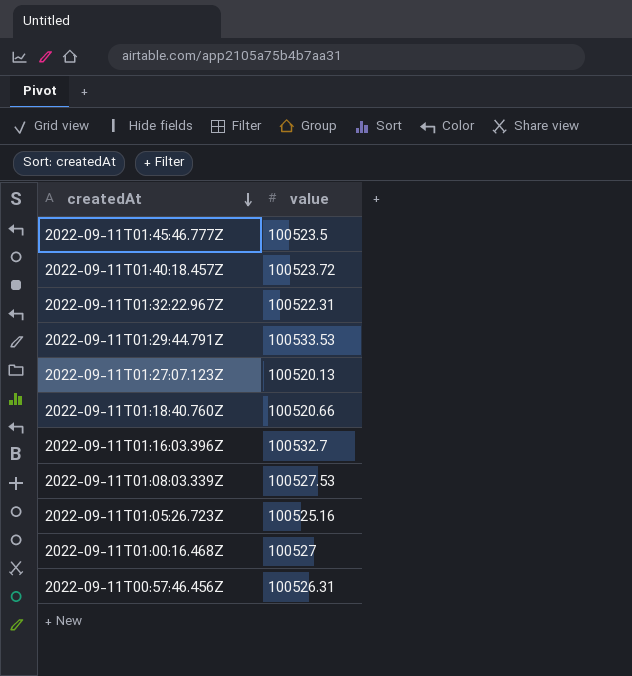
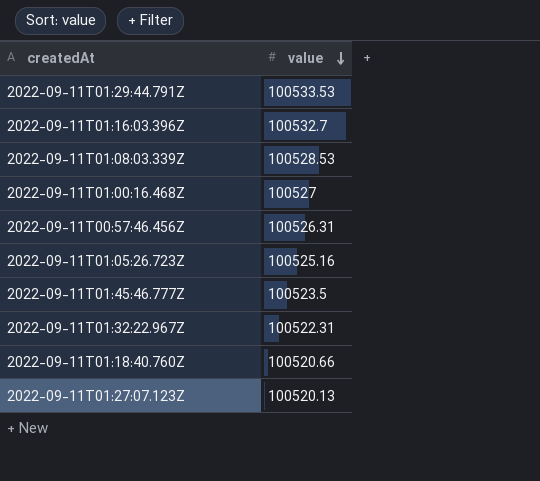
row order: createdAt descending -> value descending
row 2022-09-11T01:40:18.457Z: 100523.72 -> none
2022-09-11T01:08:03.339Z | value: 100527.53 -> 100528.53

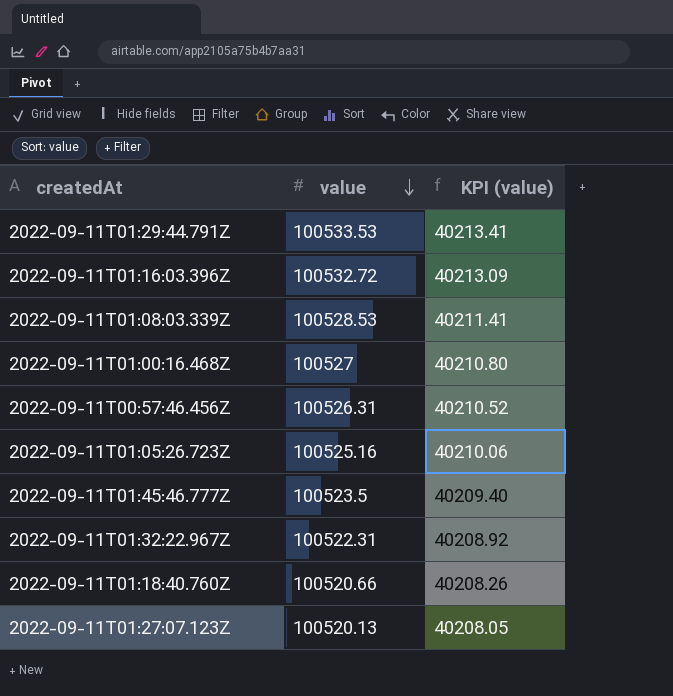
column KPI (value) | formula: none -> [value] * 0.4
2022-09-11T01:16:03.396Z | value: 100532.7 -> 100532.72

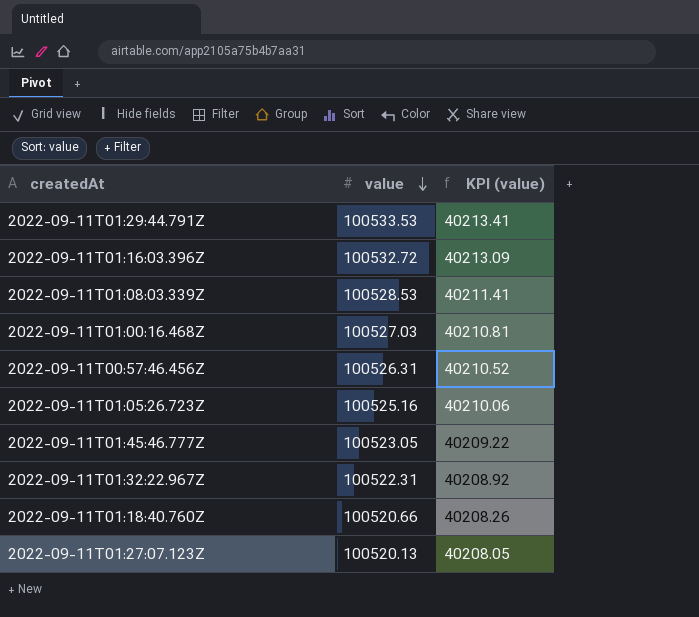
2022-09-11T01:00:16.468Z | value: 100527 -> 100527.03
2022-09-11T01:00:16.468Z | KPI (value): 40210.80 -> 40210.81
2022-09-11T01:45:46.777Z | value: 100523.5 -> 100523.05
2022-09-11T01:45:46.777Z | KPI (value): 40209.40 -> 40209.22

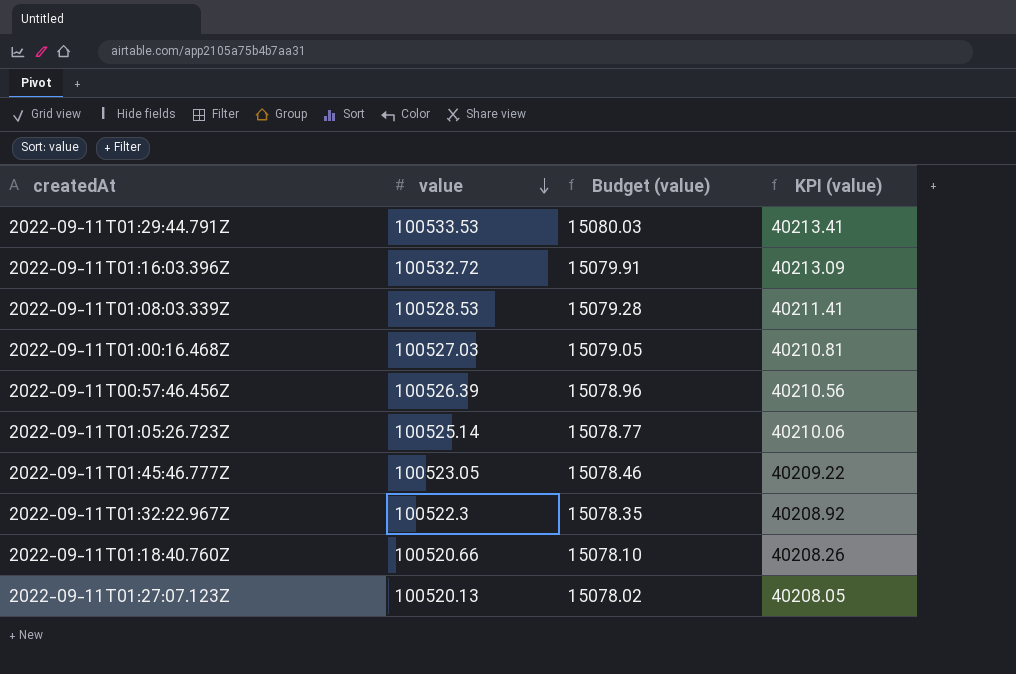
column Budget (value) | formula: none -> [value] * 0.15
2022-09-11T00:57:46.456Z | value: 100526.31 -> 100526.39
2022-09-11T00:57:46.456Z | KPI (value): 40210.52 -> 40210.56
2022-09-11T01:05:26.723Z | value: 100525.16 -> 100525.14
2022-09-11T01:32:22.967Z | value: 100522.31 -> 100522.3

